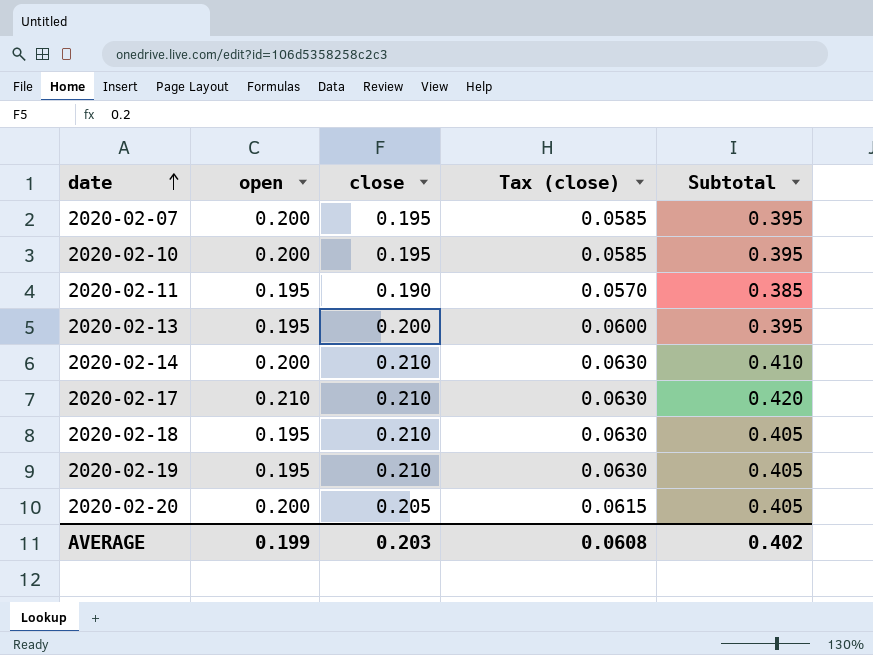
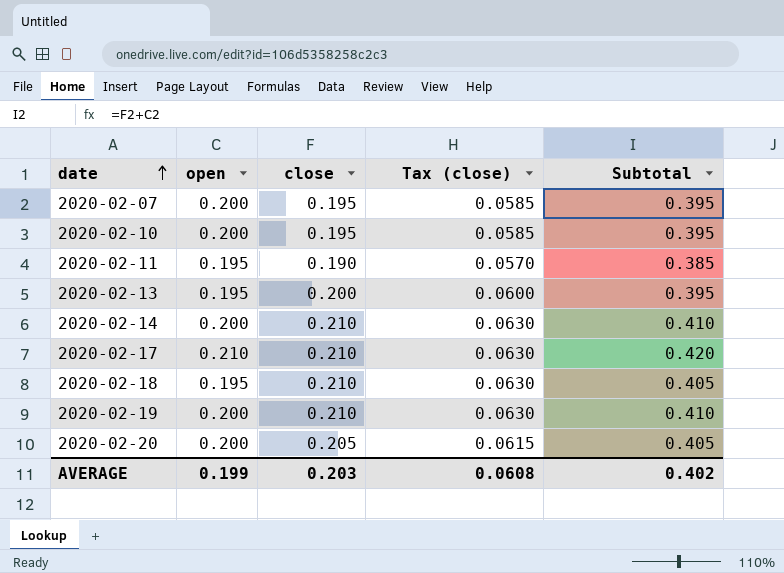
2020-02-19 | open: 0.195 -> 0.200
2020-02-19 | Subtotal: 0.405 -> 0.410

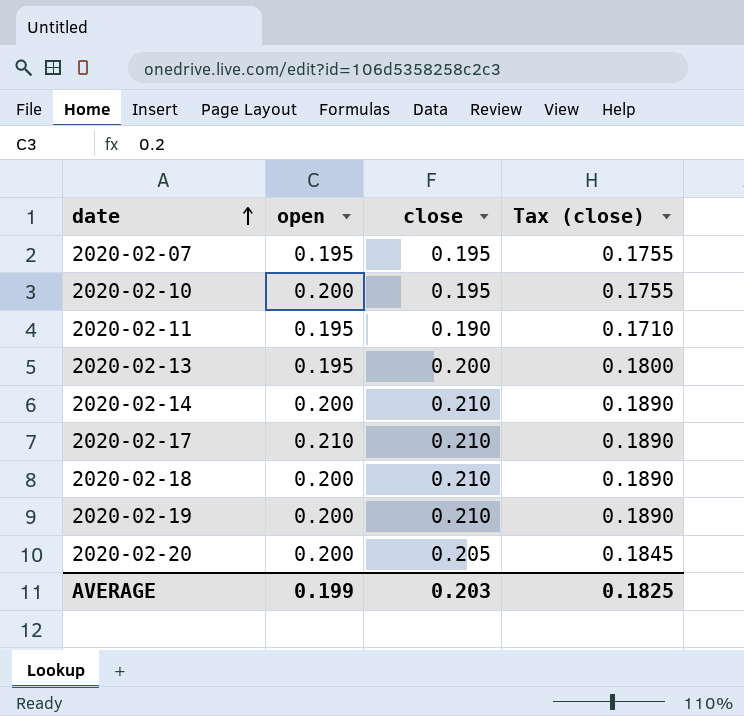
column Subtotal | formula: [open] + [close] -> none
column Tax (close) | formula: [close] * 0.3 -> [close] * 0.9
2020-02-07 | open: 0.200 -> 0.195
2020-02-18 | open: 0.195 -> 0.200
AVERAGE | Tax (close): 0.0608 -> 0.1825

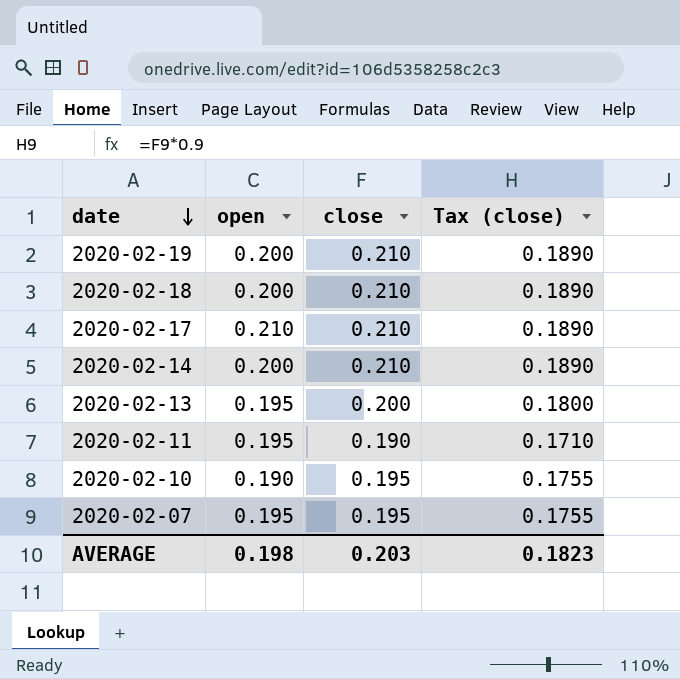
row order: date ascending -> date descending
row 2020-02-20: 0.200 | 0.205 | 0.1845 -> none
2020-02-10 | open: 0.200 -> 0.190
AVERAGE | open: 0.199 -> 0.198
AVERAGE | Tax (close): 0.1825 -> 0.1823

